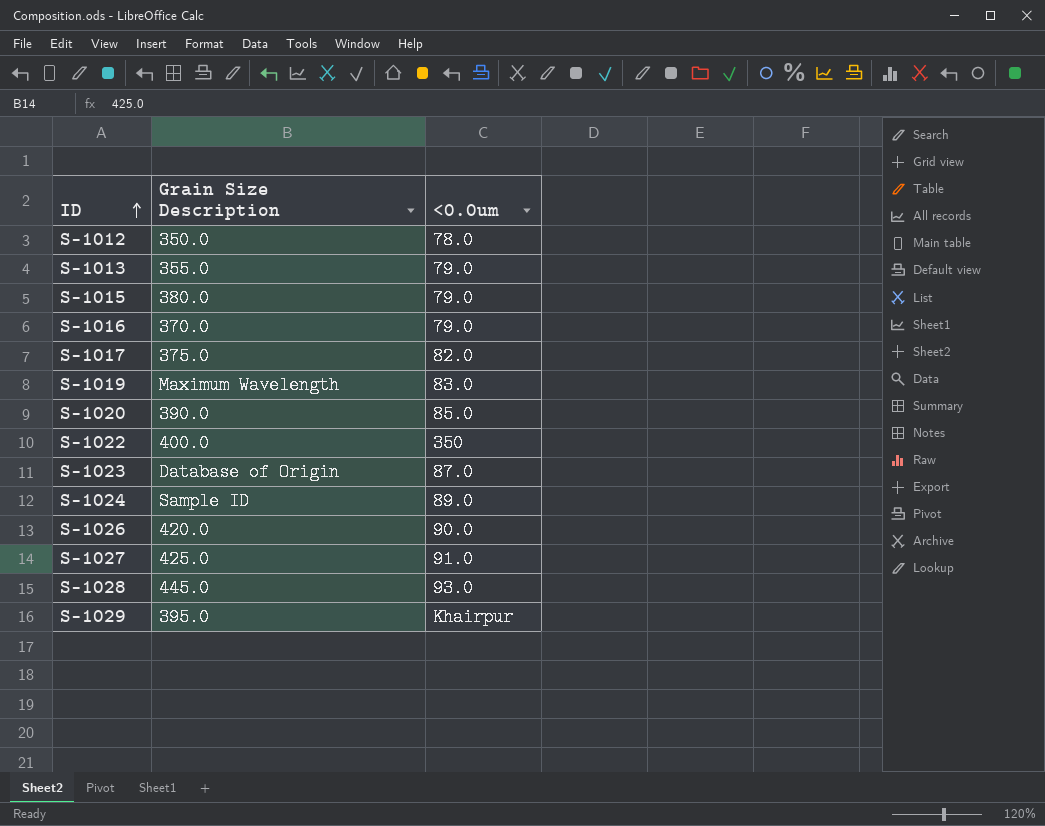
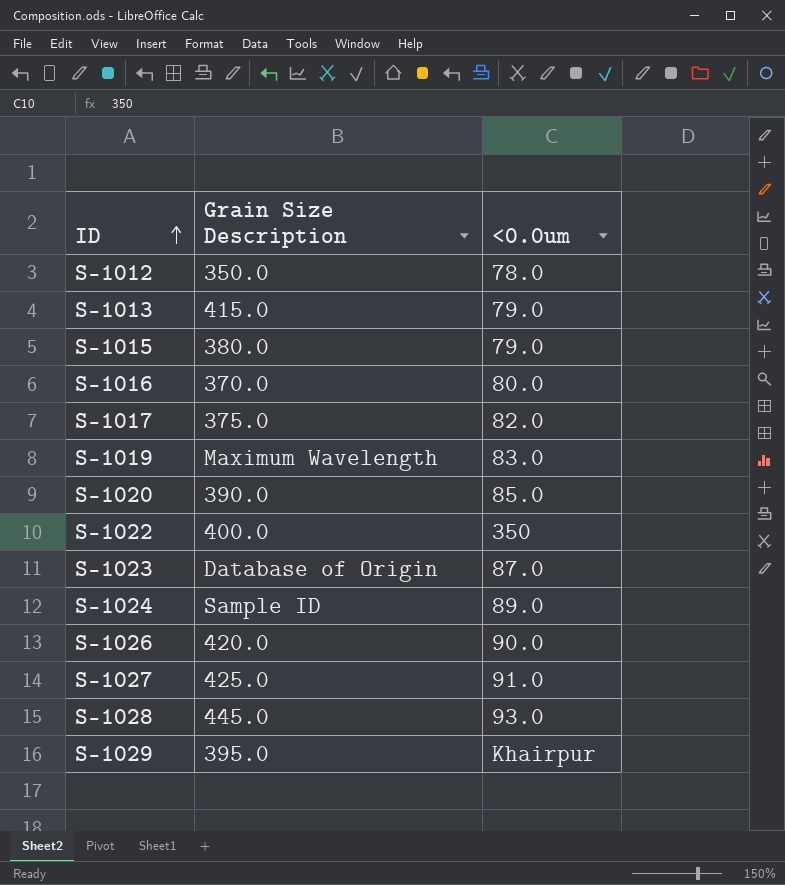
S-1013 | Grain Size Description: 355.0 -> 415.0
S-1016 | <0.0um: 79.0 -> 80.0

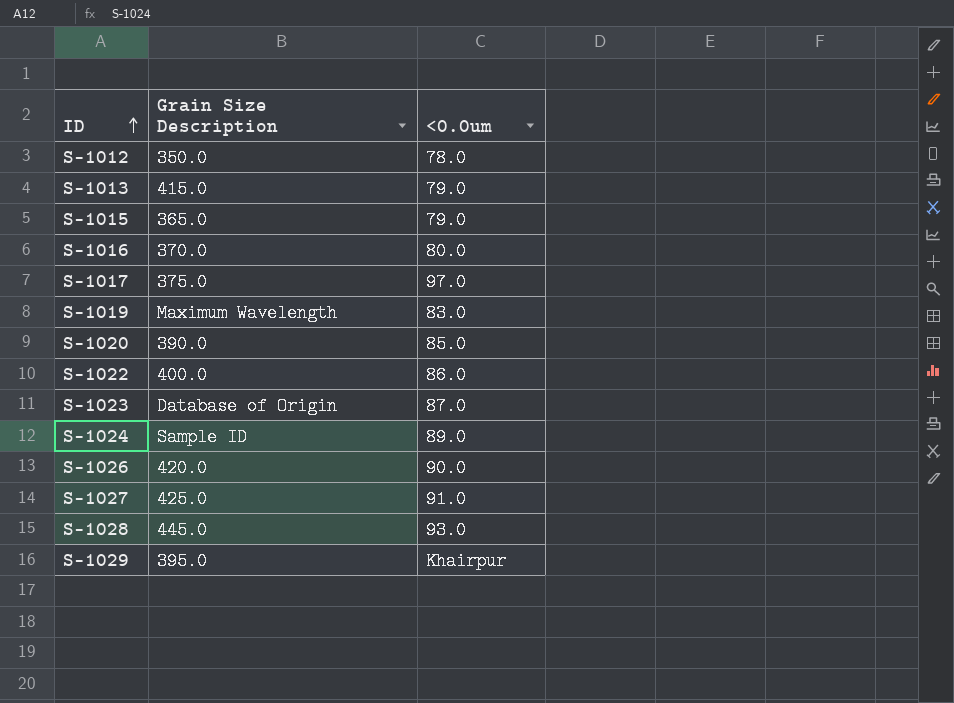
S-1015 | Grain Size Description: 380.0 -> 365.0
S-1017 | <0.0um: 82.0 -> 97.0
S-1022 | <0.0um: 350 -> 86.0

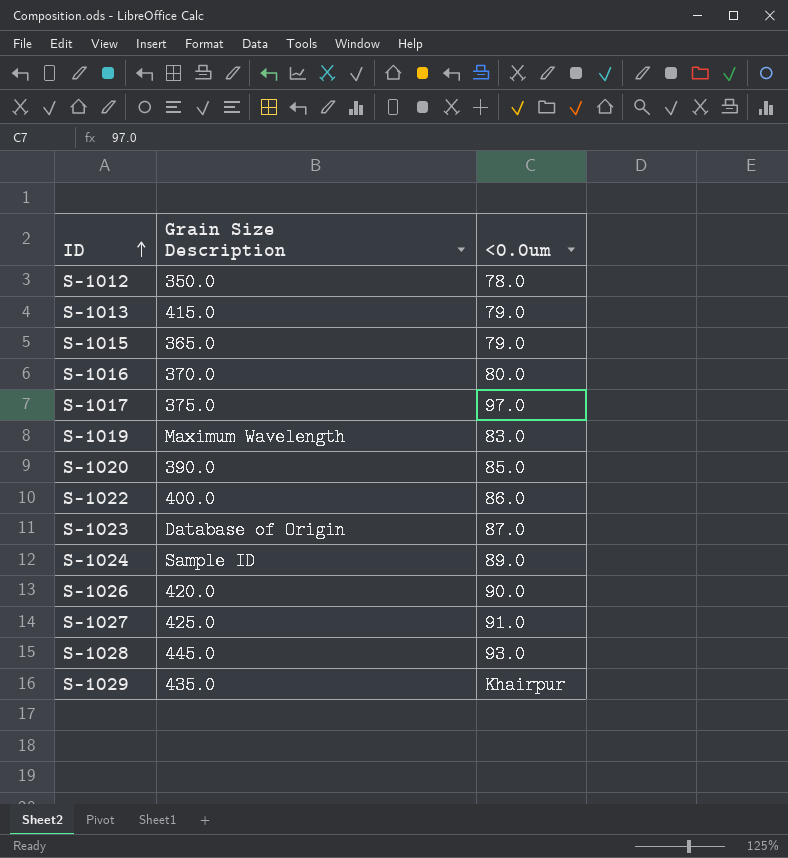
S-1029 | Grain Size Description: 395.0 -> 435.0

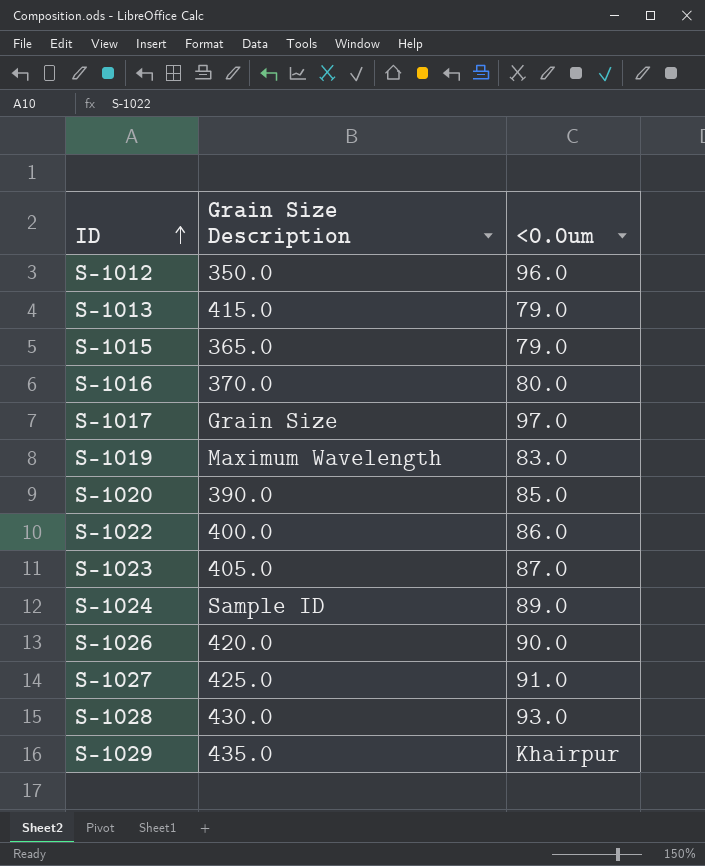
S-1012 | <0.0um: 78.0 -> 96.0
S-1017 | Grain Size Description: 375.0 -> Grain Size
S-1023 | Grain Size Description: Database of Origin -> 405.0
S-1028 | Grain Size Description: 445.0 -> 430.0

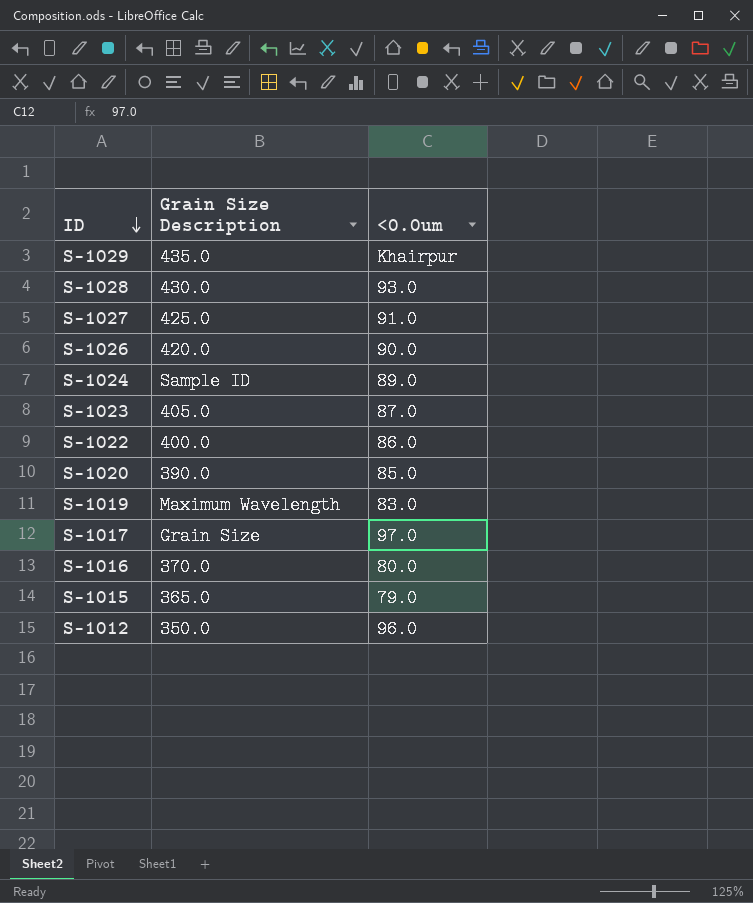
row order: ID ascending -> ID descending
row S-1013: 415.0 | 79.0 -> none

